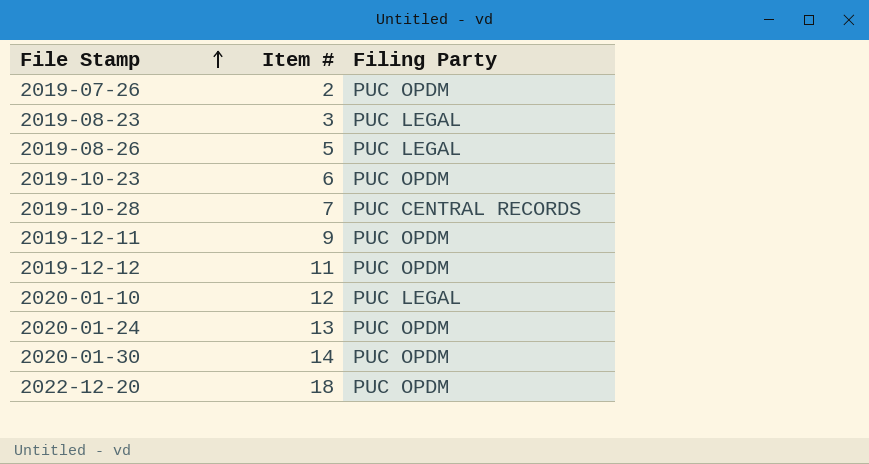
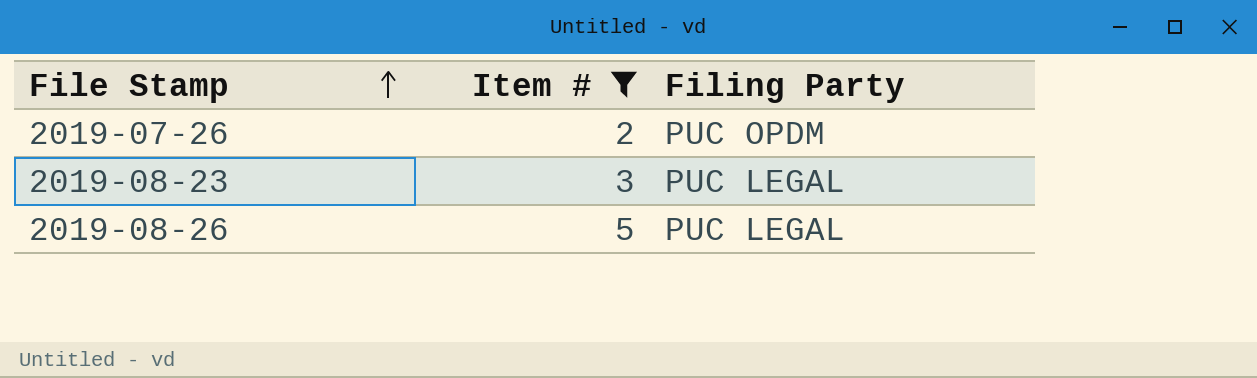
filter: none -> Item # <= 5

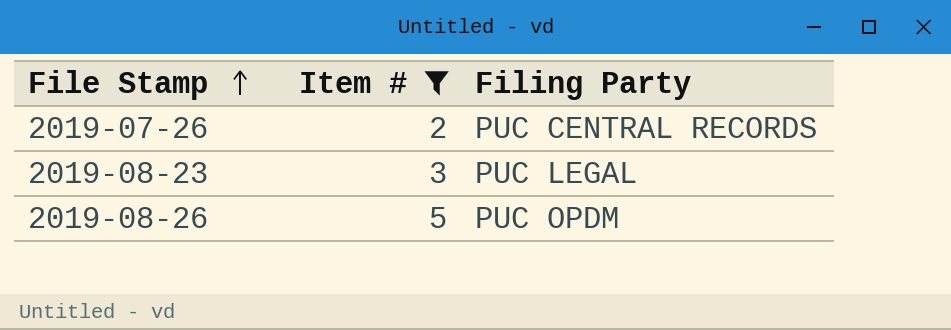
2019-07-26 | Filing Party: PUC OPDM -> PUC CENTRAL RECORDS
2019-08-26 | Filing Party: PUC LEGAL -> PUC OPDM

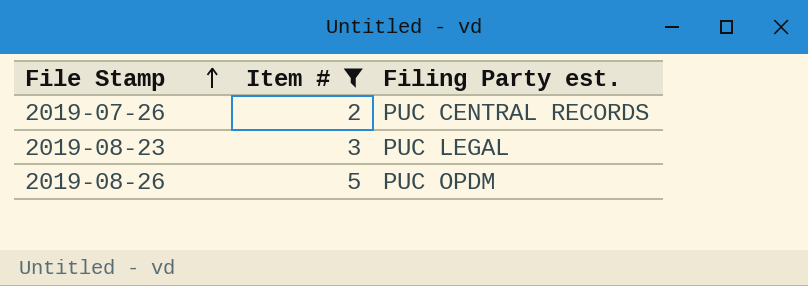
column name: Filing Party -> Filing Party est.

